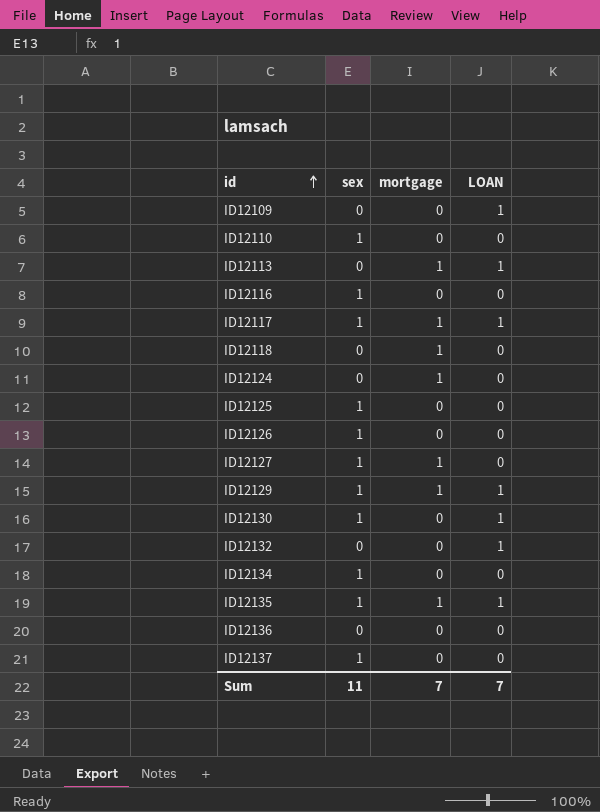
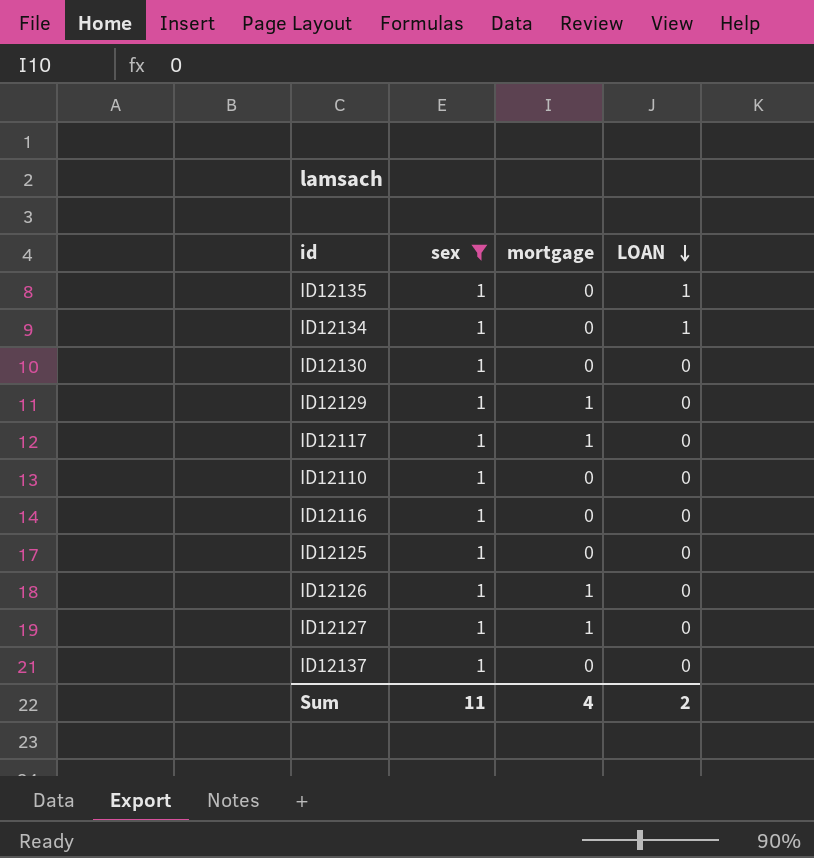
filter: none -> sex = 1
row order: id ascending -> LOAN descending
ID12135 | mortgage: 1 -> 0
ID12134 | LOAN: 0 -> 1
ID12130 | LOAN: 1 -> 0
ID12129 | LOAN: 1 -> 0
ID12117 | LOAN: 1 -> 0
ID12126 | mortgage: 0 -> 1
Sum | mortgage: 7 -> 4
Sum | LOAN: 7 -> 2

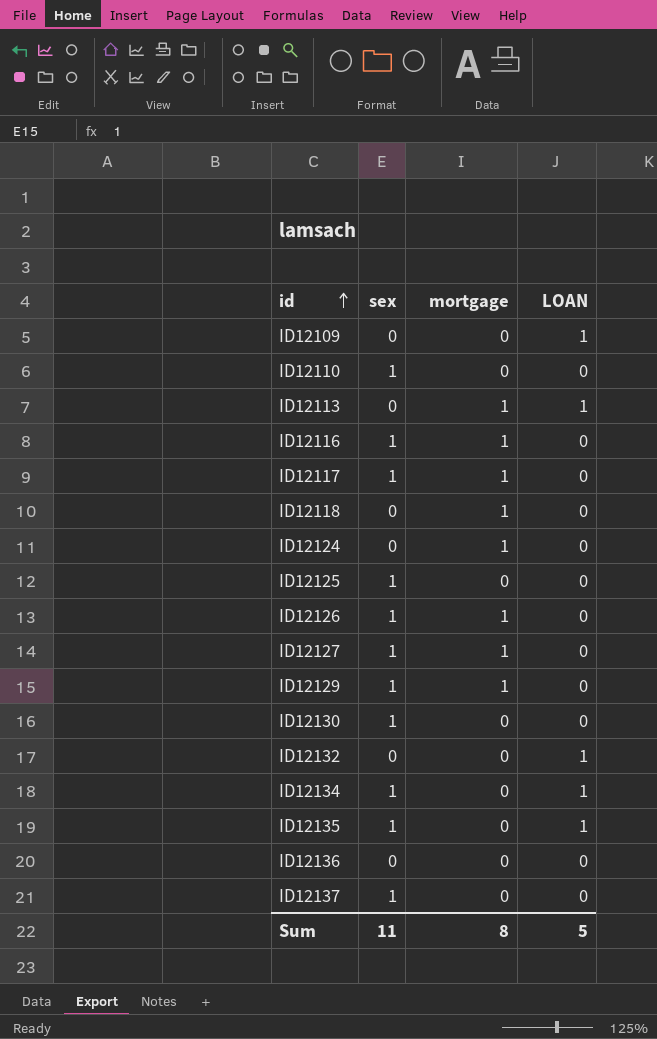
filter: sex = 1 -> none
row order: LOAN descending -> id ascending
ID12116 | mortgage: 0 -> 1
Sum | mortgage: 4 -> 8
Sum | LOAN: 2 -> 5

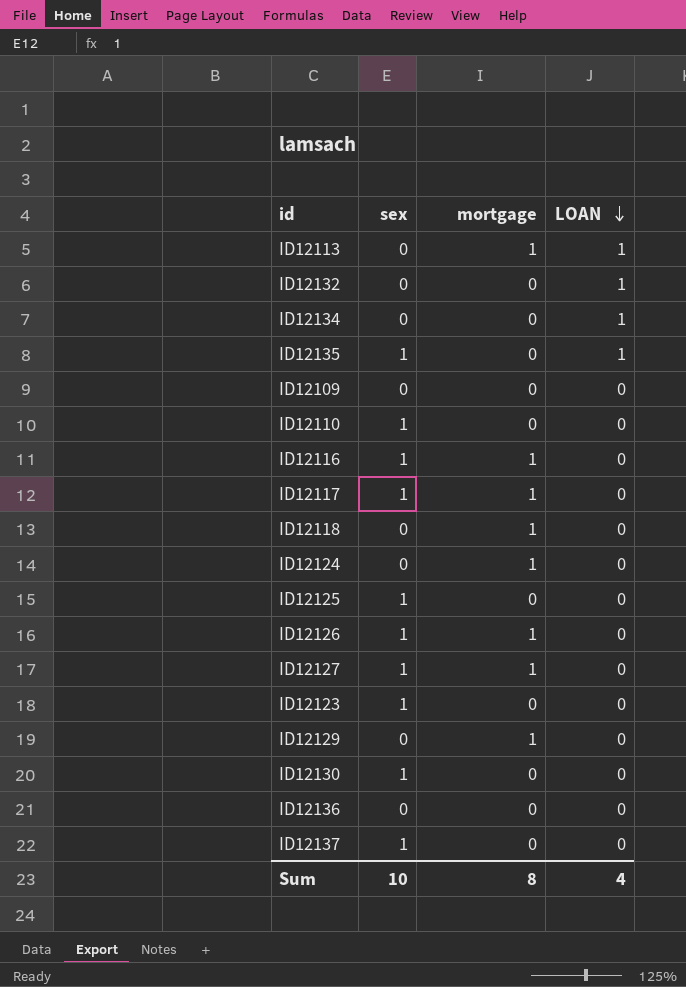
row order: id ascending -> LOAN descending
ID12134 | sex: 1 -> 0
ID12109 | LOAN: 1 -> 0
row ID12123: none -> 1 | 0 | 0
ID12129 | sex: 1 -> 0
Sum | sex: 11 -> 10
Sum | LOAN: 5 -> 4

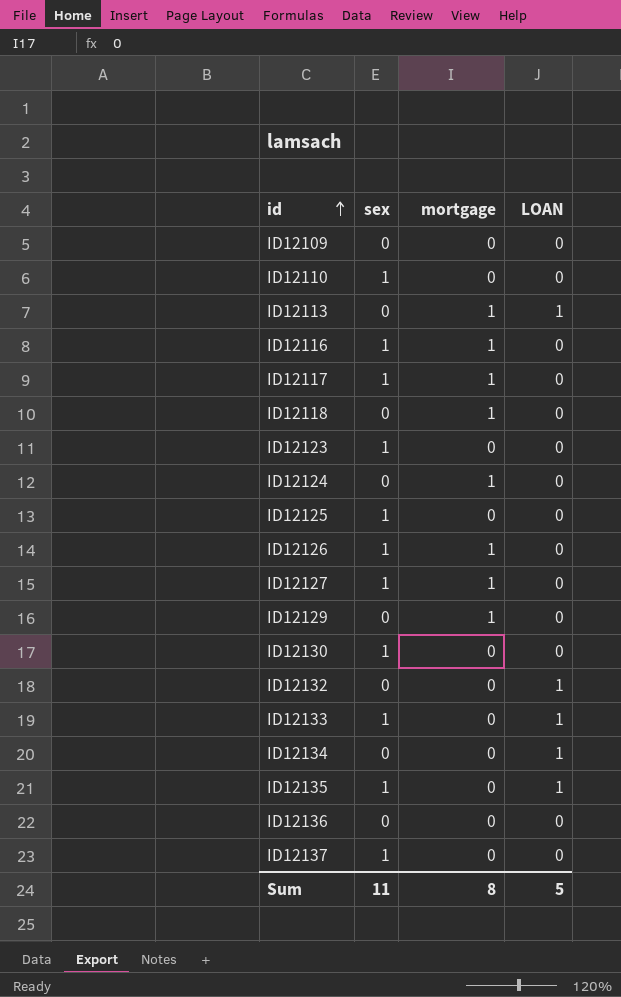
row order: LOAN descending -> id ascending
row ID12133: none -> 1 | 0 | 1
Sum | sex: 10 -> 11
Sum | LOAN: 4 -> 5

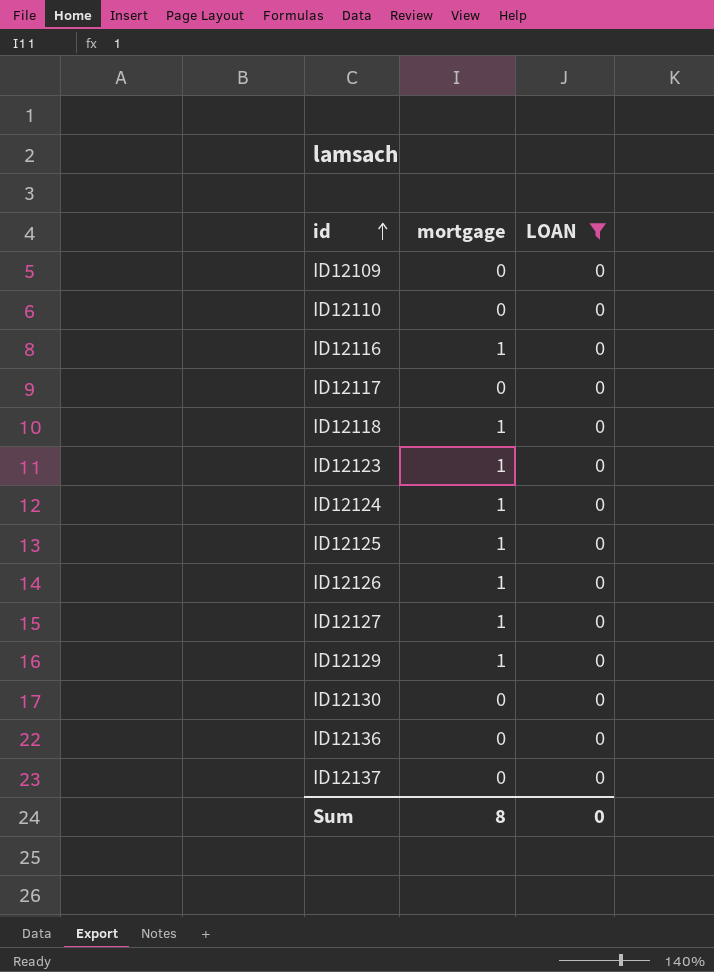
filter: none -> LOAN = 0
column sex | position: 2 -> none
ID12117 | mortgage: 1 -> 0
ID12123 | mortgage: 0 -> 1
ID12125 | mortgage: 0 -> 1
Sum | LOAN: 5 -> 0

